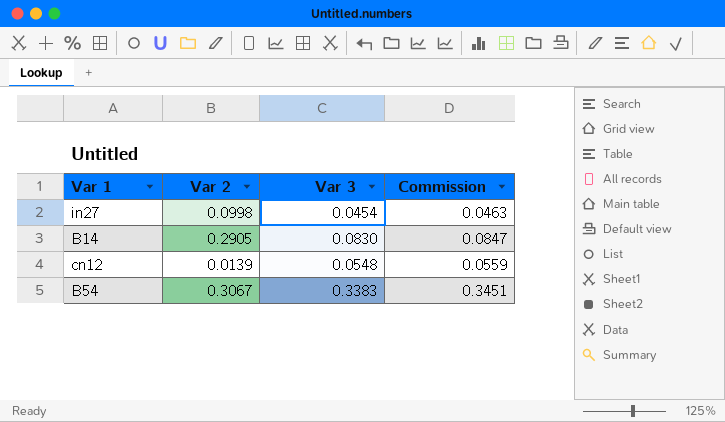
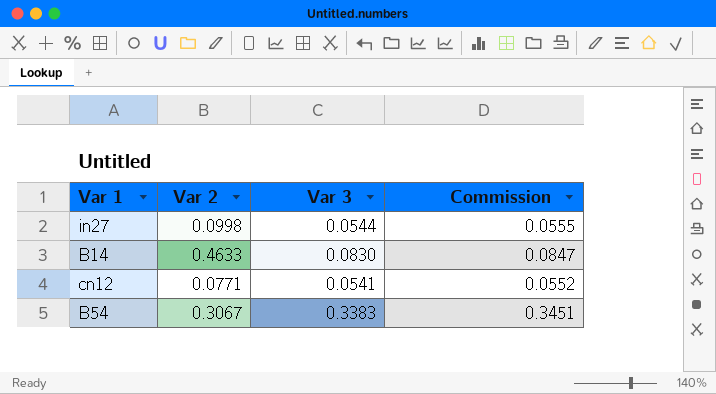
in27 | Var 3: 0.0454 -> 0.0544
in27 | Commission: 0.0463 -> 0.0555
B14 | Var 2: 0.2905 -> 0.4633
cn12 | Var 2: 0.0139 -> 0.0771
cn12 | Var 3: 0.0548 -> 0.0541
cn12 | Commission: 0.0559 -> 0.0552

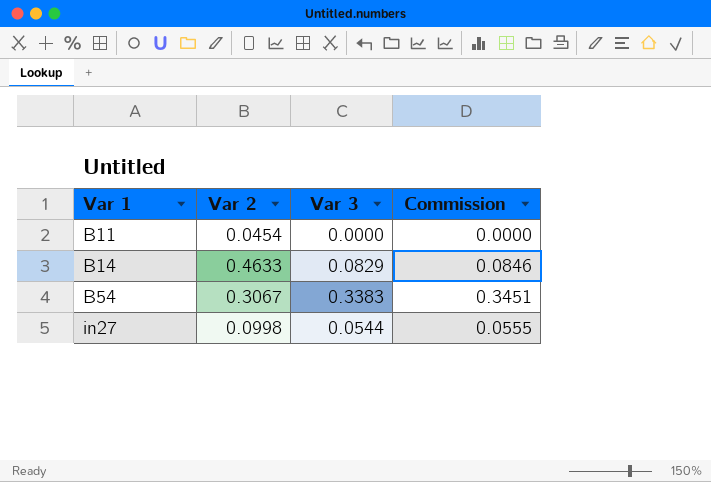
row order: none -> Var 1 ascending
row cn12: 0.0771 | 0.0541 | 0.0552 -> none
row B11: none -> 0.0454 | 0.0000 | 0.0000
B14 | Var 3: 0.0830 -> 0.0829
B14 | Commission: 0.0847 -> 0.0846

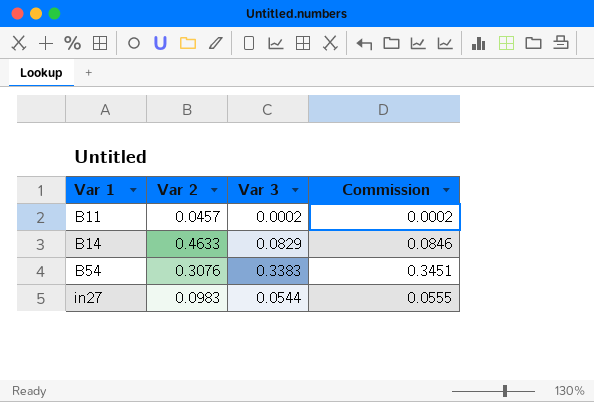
B11 | Var 2: 0.0454 -> 0.0457
B11 | Var 3: 0.0000 -> 0.0002
B11 | Commission: 0.0000 -> 0.0002
B54 | Var 2: 0.3067 -> 0.3076
in27 | Var 2: 0.0998 -> 0.0983

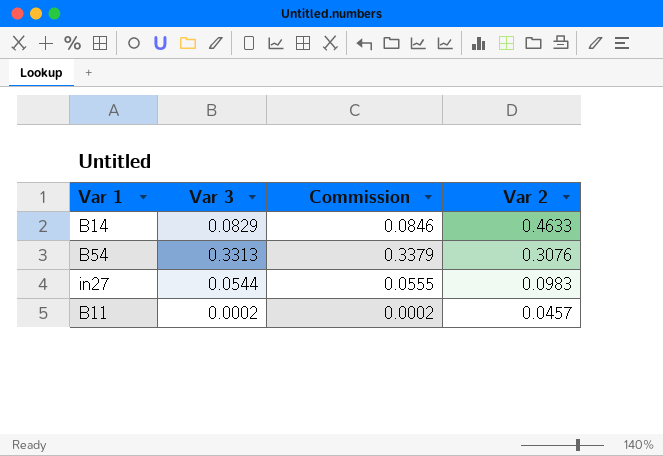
row order: Var 1 ascending -> Var 2 descending
column Var 2 | position: 2 -> 4
B54 | Var 3: 0.3383 -> 0.3313
B54 | Commission: 0.3451 -> 0.3379

